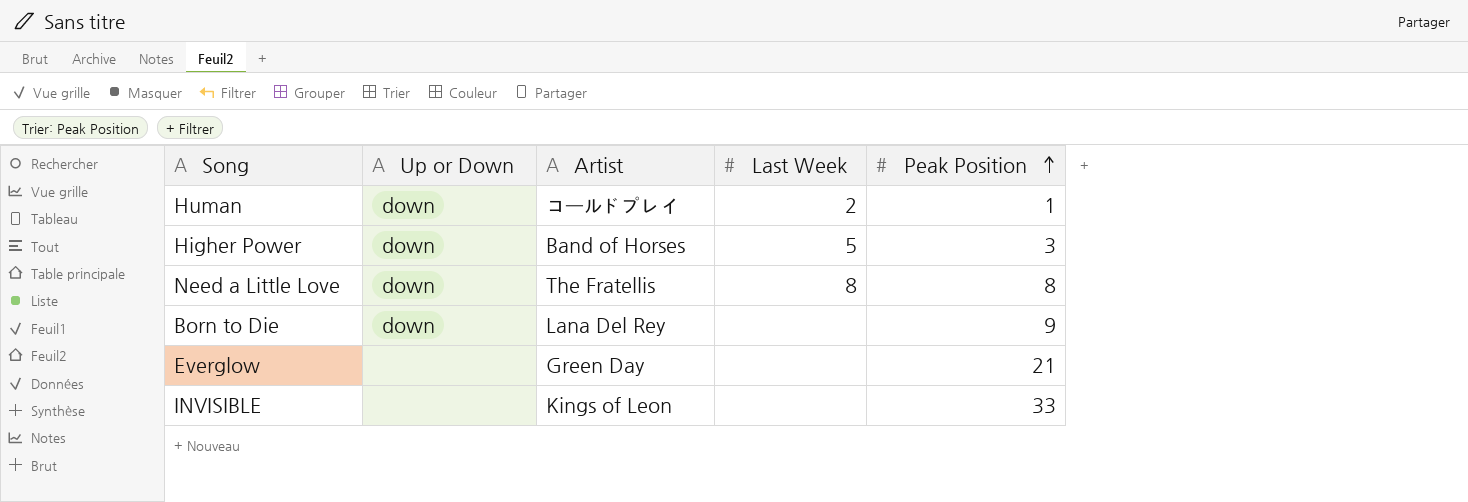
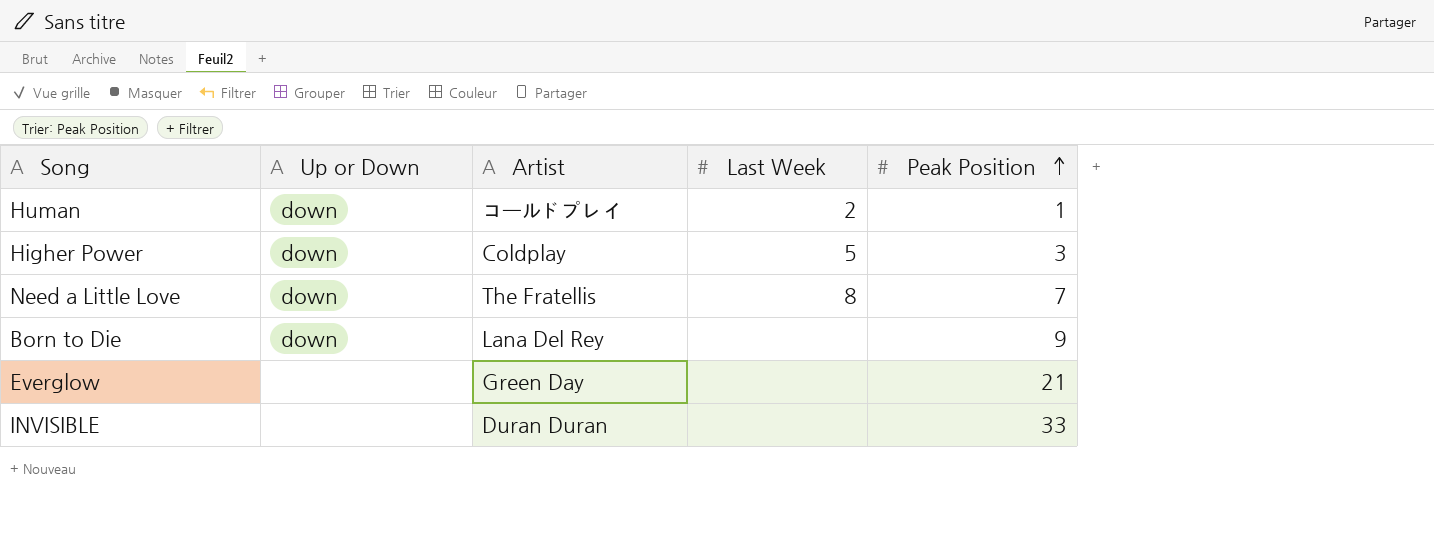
Higher Power | Artist: Band of Horses -> Coldplay
Need a Little Love | Peak Position: 8 -> 7
INVISIBLE | Artist: Kings of Leon -> Duran Duran

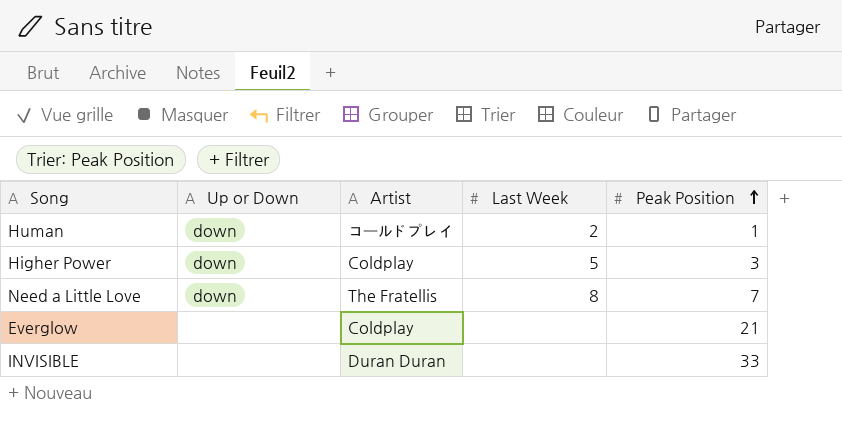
row Born to Die: down | Lana Del Rey | none | 9 -> none
Everglow | Artist: Green Day -> Coldplay

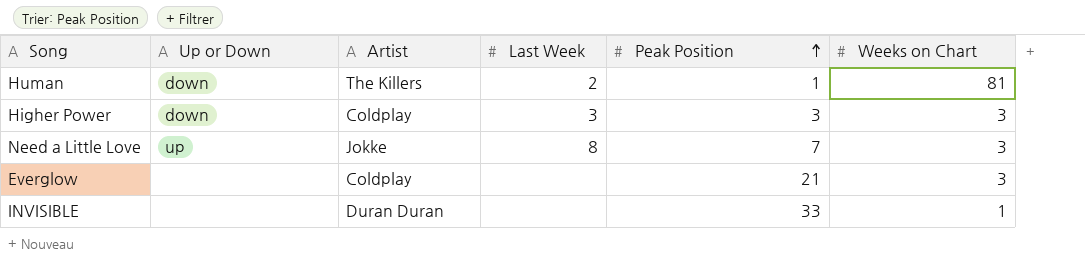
column Weeks on Chart | position: none -> 6
Human | Artist: コールドプレイ -> The Killers
Higher Power | Last Week: 5 -> 3
Need a Little Love | Up or Down: down -> up
Need a Little Love | Artist: The Fratellis -> Jokke

